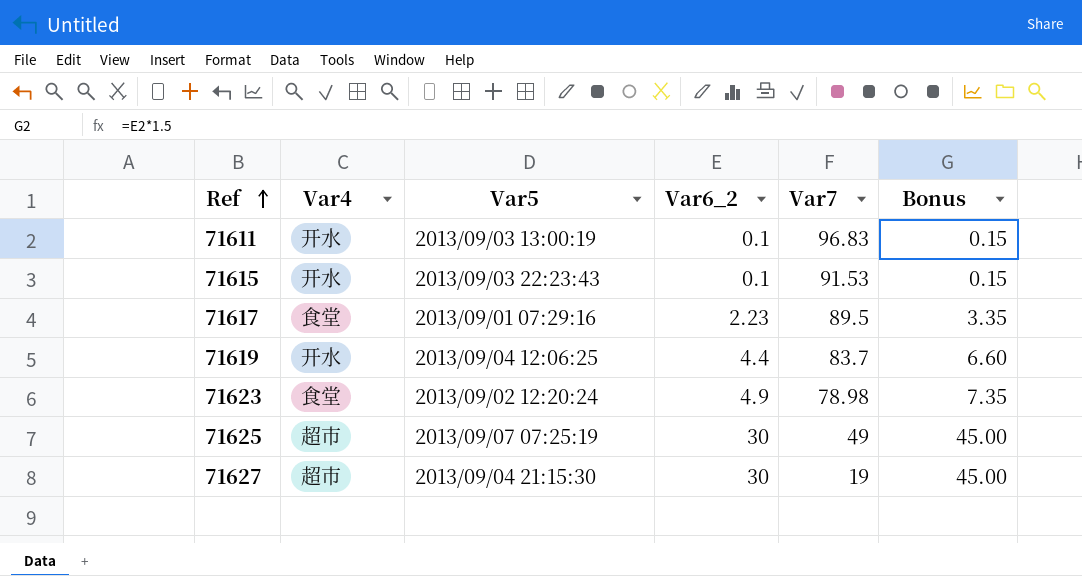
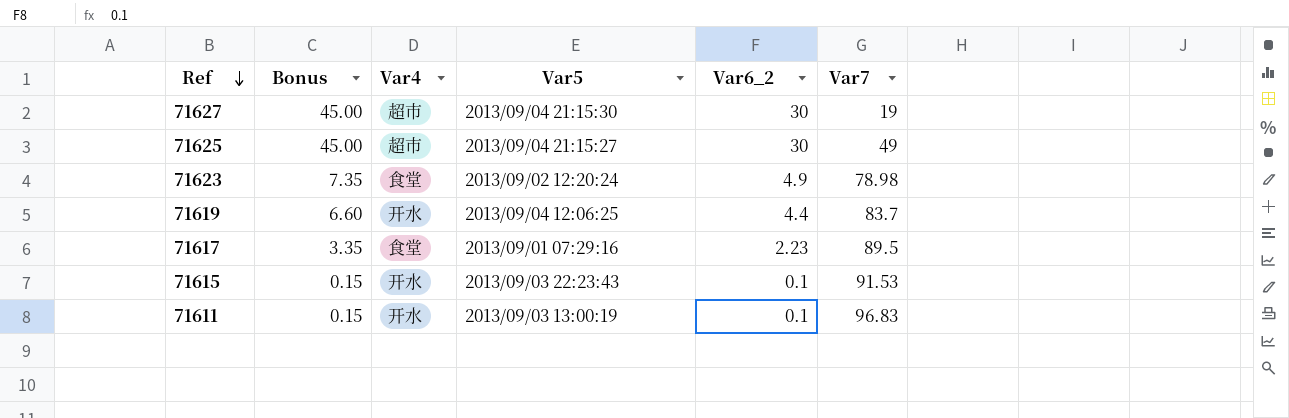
row order: Ref ascending -> Ref descending
column Bonus | position: 6 -> 2
71625 | Var5: 2013/09/07 07:25:19 -> 2013/09/04 21:15:27

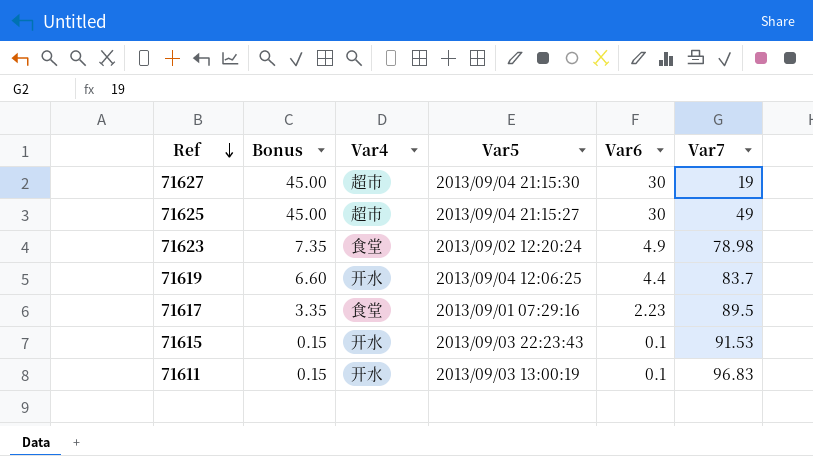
column name: Var6_2 -> Var6

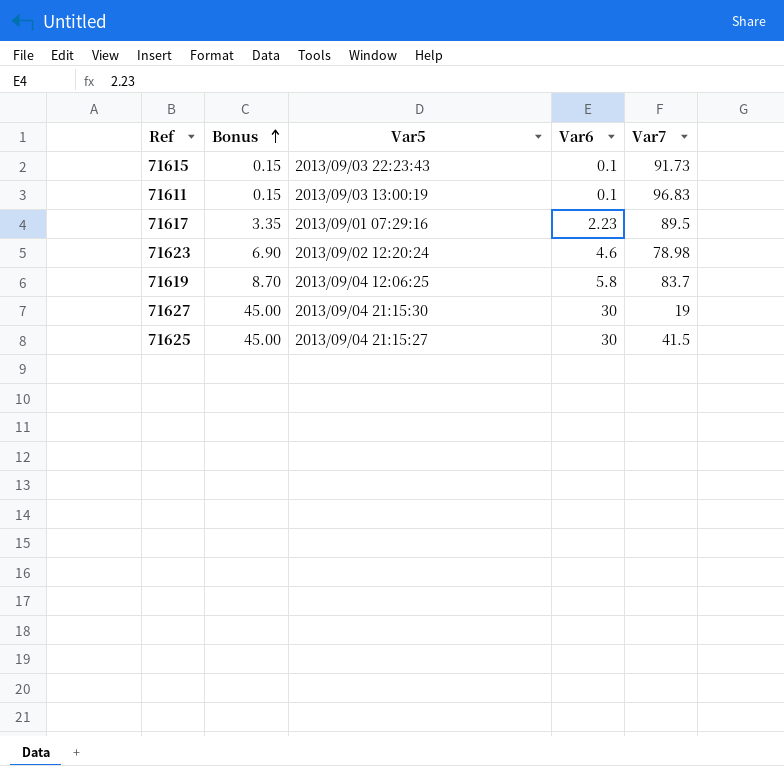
row order: Ref descending -> Bonus ascending
column Var4 | position: 3 -> none
71615 | Var7: 91.53 -> 91.73
71623 | Bonus: 7.35 -> 6.90
71623 | Var6: 4.9 -> 4.6
71619 | Bonus: 6.60 -> 8.70
71619 | Var6: 4.4 -> 5.8
71625 | Var7: 49 -> 41.5

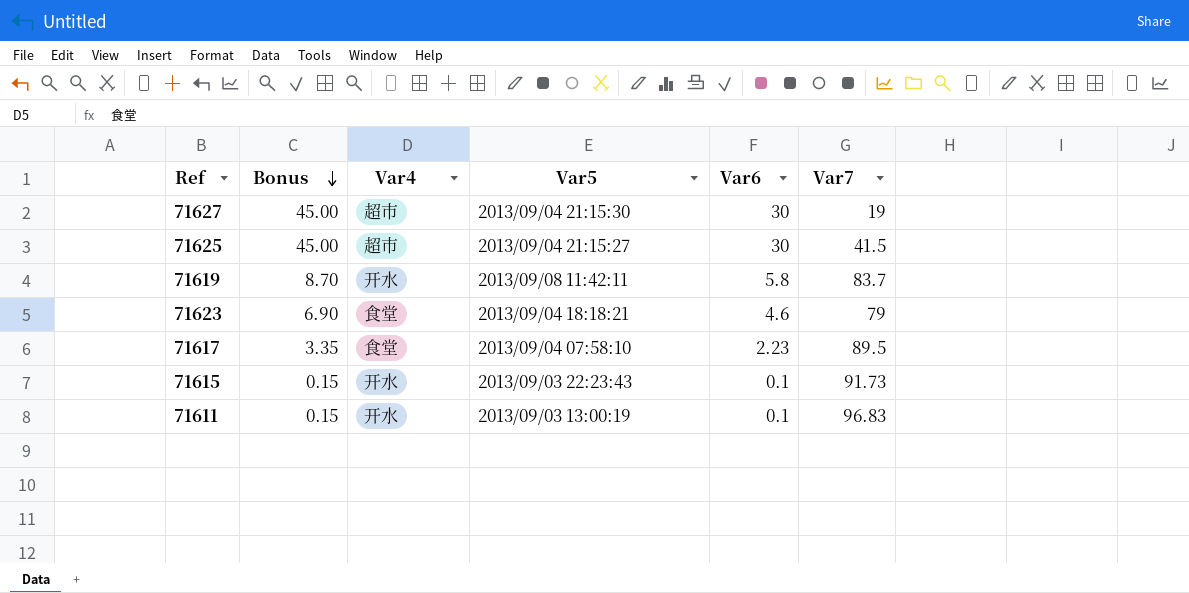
row order: Bonus ascending -> Bonus descending
column Var4 | position: none -> 3
71619 | Var5: 2013/09/04 12:06:25 -> 2013/09/08 11:42:11
71623 | Var5: 2013/09/02 12:20:24 -> 2013/09/04 18:18:21
71623 | Var7: 78.98 -> 79
71617 | Var5: 2013/09/01 07:29:16 -> 2013/09/04 07:58:10

